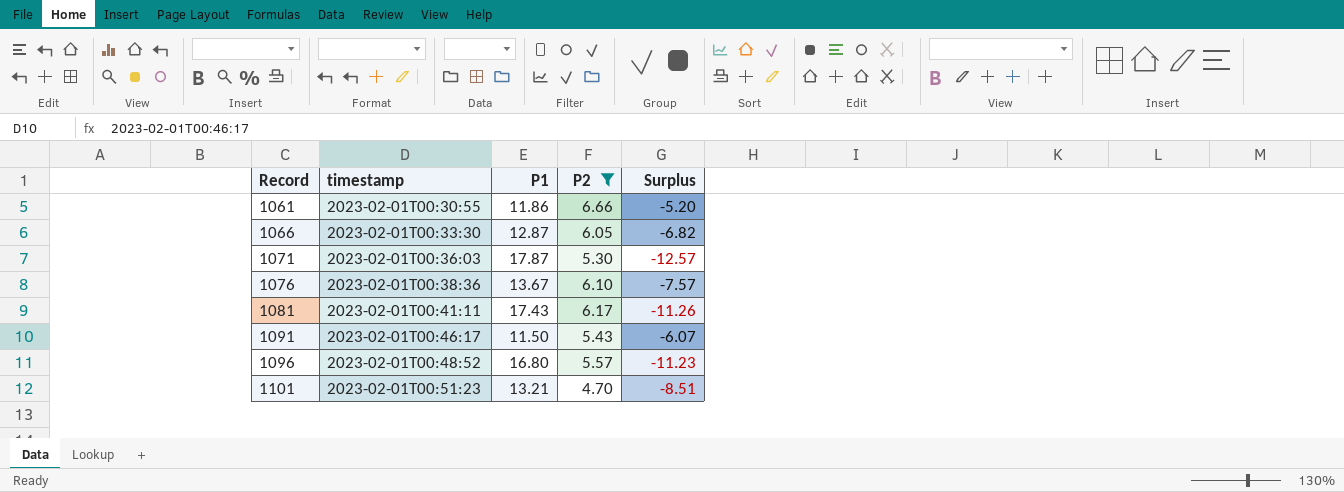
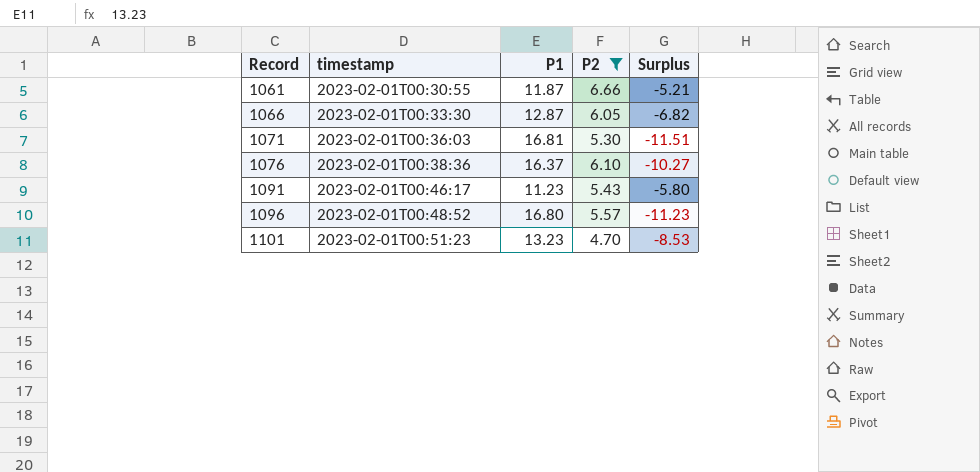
row 1081: 2023-02-01T00:41:11 | 17.43 | 6.17 | -11.26 -> none
1061 | P1: 11.86 -> 11.87
1061 | Surplus: -5.20 -> -5.21
1071 | P1: 17.87 -> 16.81
1071 | Surplus: -12.57 -> -11.51
1076 | P1: 13.67 -> 16.37
1076 | Surplus: -7.57 -> -10.27
1091 | P1: 11.50 -> 11.23
1091 | Surplus: -6.07 -> -5.80
1101 | P1: 13.21 -> 13.23
1101 | Surplus: -8.51 -> -8.53

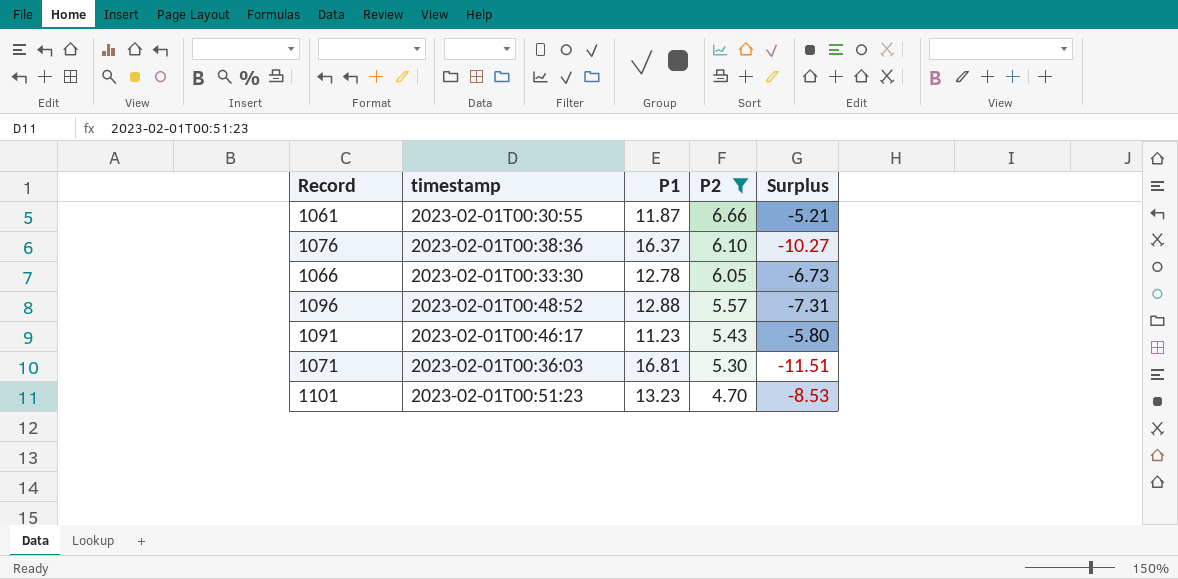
row order: Record ascending -> P2 descending
1066 | P1: 12.87 -> 12.78
1066 | Surplus: -6.82 -> -6.73
1096 | P1: 16.80 -> 12.88
1096 | Surplus: -11.23 -> -7.31

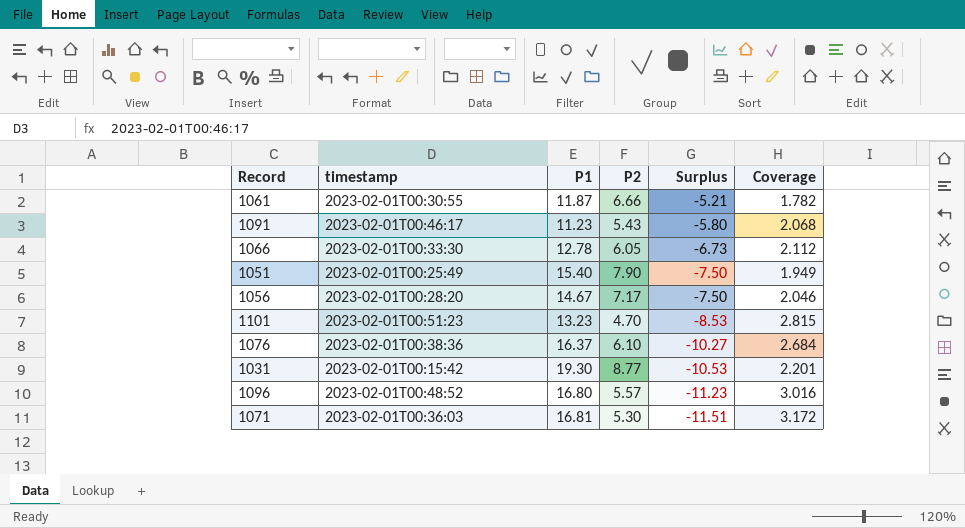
filter: P2 <= 6.66 -> none
row order: P2 descending -> Surplus descending
column Coverage | formula: none -> [P1] / [P2]
1096 | P1: 12.88 -> 16.80
1096 | Surplus: -7.31 -> -11.23

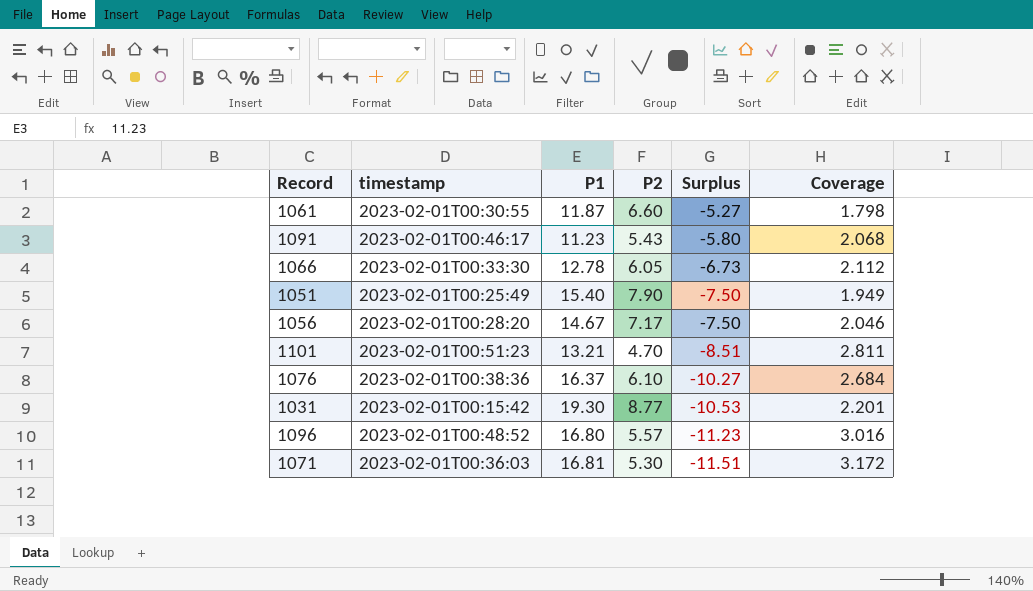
1061 | P2: 6.66 -> 6.60
1061 | Surplus: -5.21 -> -5.27
1061 | Coverage: 1.782 -> 1.798
1101 | P1: 13.23 -> 13.21
1101 | Surplus: -8.53 -> -8.51
1101 | Coverage: 2.815 -> 2.811

